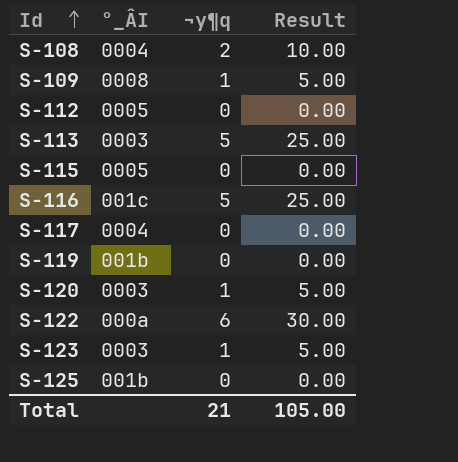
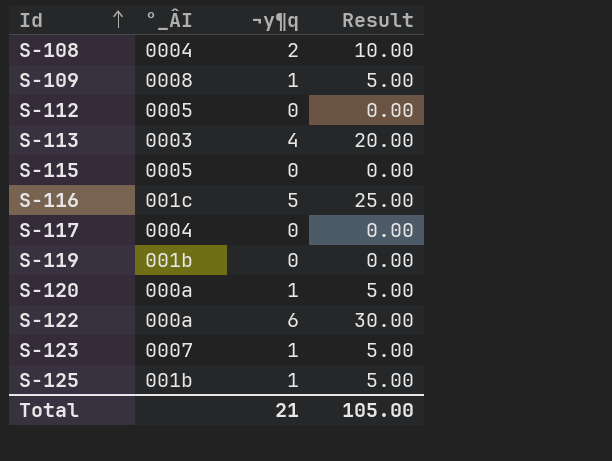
S-113 | ¬y¶q: 5 -> 4
S-113 | Result: 25.00 -> 20.00
S-120 | °_ÂI: 0003 -> 000a
S-123 | °_ÂI: 0003 -> 0007
S-125 | ¬y¶q: 0 -> 1
S-125 | Result: 0.00 -> 5.00

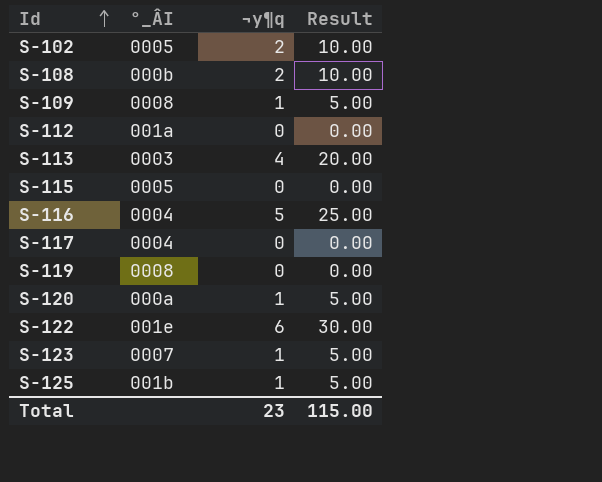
row S-102: none -> 0005 | 2 | 10.00
S-108 | °_ÂI: 0004 -> 000b
S-112 | °_ÂI: 0005 -> 001a
S-116 | °_ÂI: 001c -> 0004
S-119 | °_ÂI: 001b -> 0008
S-122 | °_ÂI: 000a -> 001e
Total | ¬y¶q: 21 -> 23
Total | Result: 105.00 -> 115.00

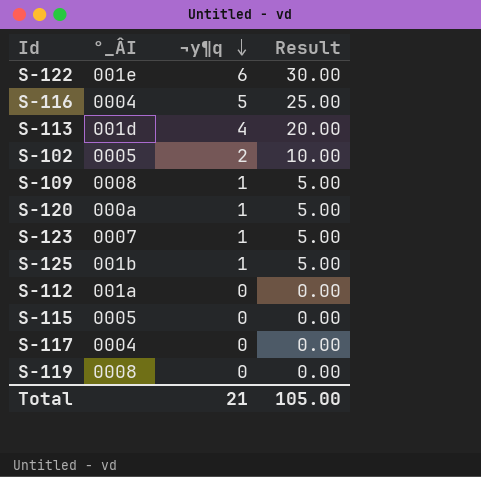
row order: Id ascending -> ¬y¶q descending
row S-108: 000b | 2 | 10.00 -> none
S-113 | °_ÂI: 0003 -> 001d
Total | ¬y¶q: 23 -> 21
Total | Result: 115.00 -> 105.00

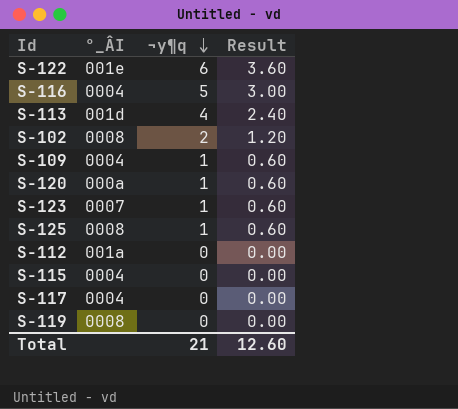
column Result | formula: [¬y¶q] * 5 -> [¬y¶q] * 0.6
S-102 | °_ÂI: 0005 -> 0008
S-109 | °_ÂI: 0008 -> 0004
S-125 | °_ÂI: 001b -> 0008
S-115 | °_ÂI: 0005 -> 0004
Total | Result: 105.00 -> 12.60

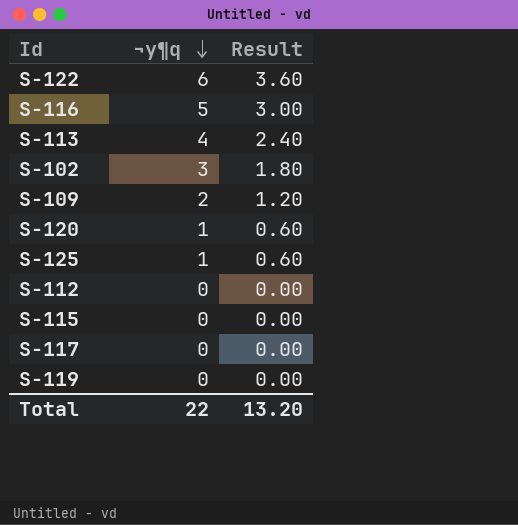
column °_ÂI | position: 2 -> none
row S-123: 0007 | 1 | 0.60 -> none
S-102 | ¬y¶q: 2 -> 3
S-102 | Result: 1.20 -> 1.80
S-109 | ¬y¶q: 1 -> 2
S-109 | Result: 0.60 -> 1.20
Total | ¬y¶q: 21 -> 22
Total | Result: 12.60 -> 13.20

